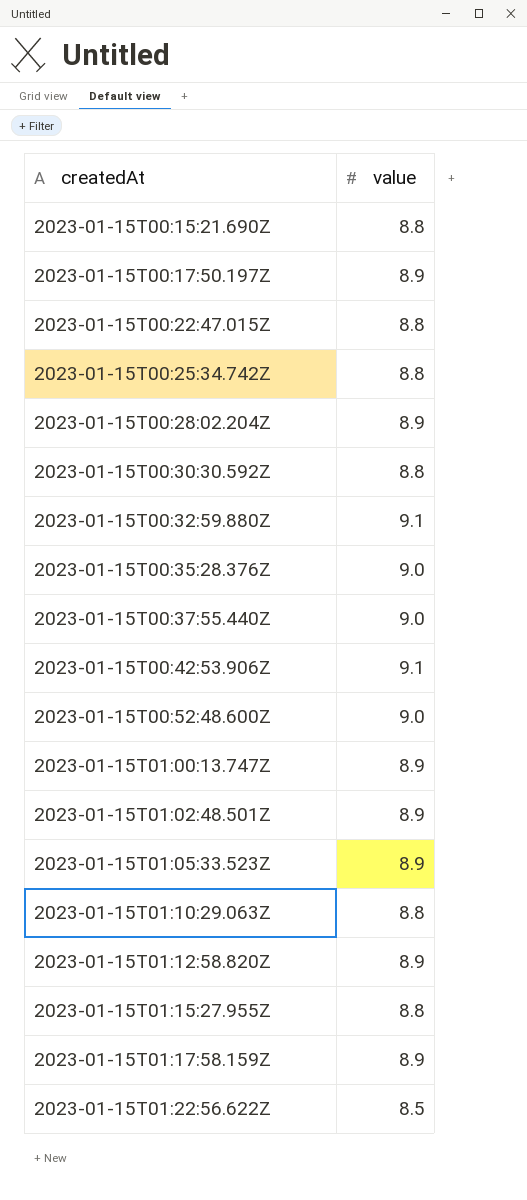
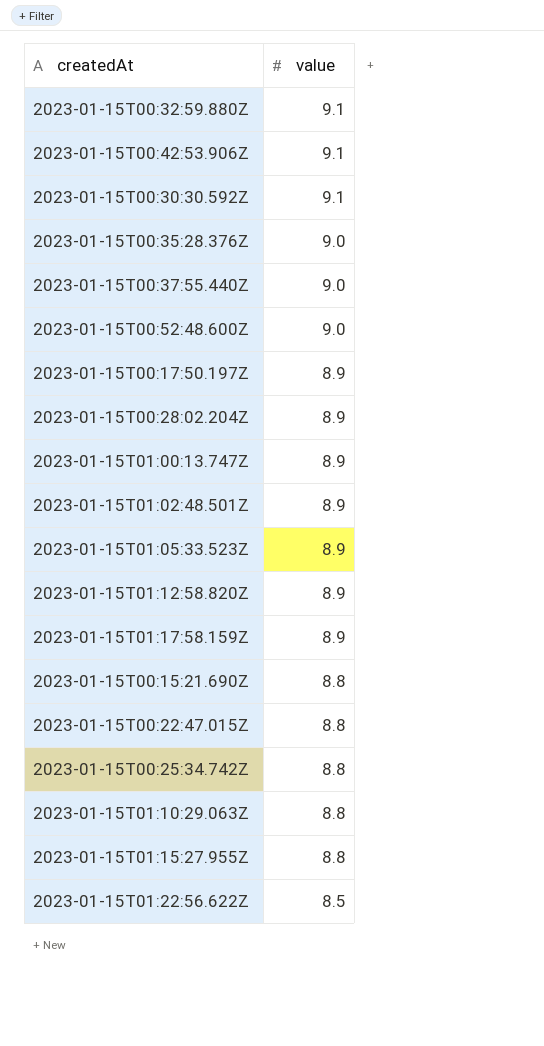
row order: createdAt ascending -> value descending
2023-01-15T00:30:30.592Z | value: 8.8 -> 9.1

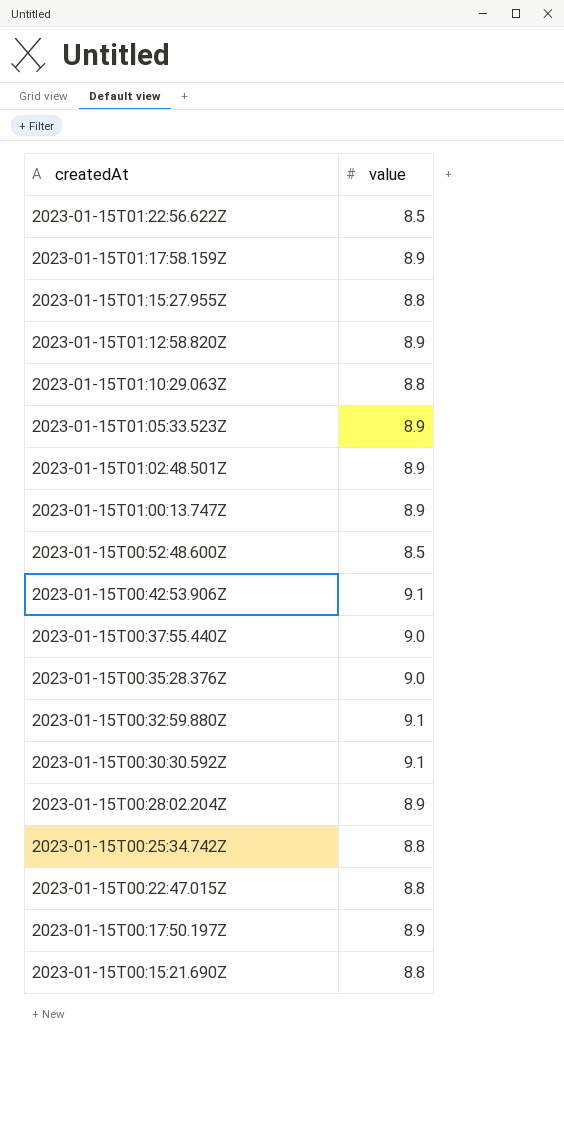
row order: value descending -> createdAt descending
2023-01-15T00:52:48.600Z | value: 9.0 -> 8.5

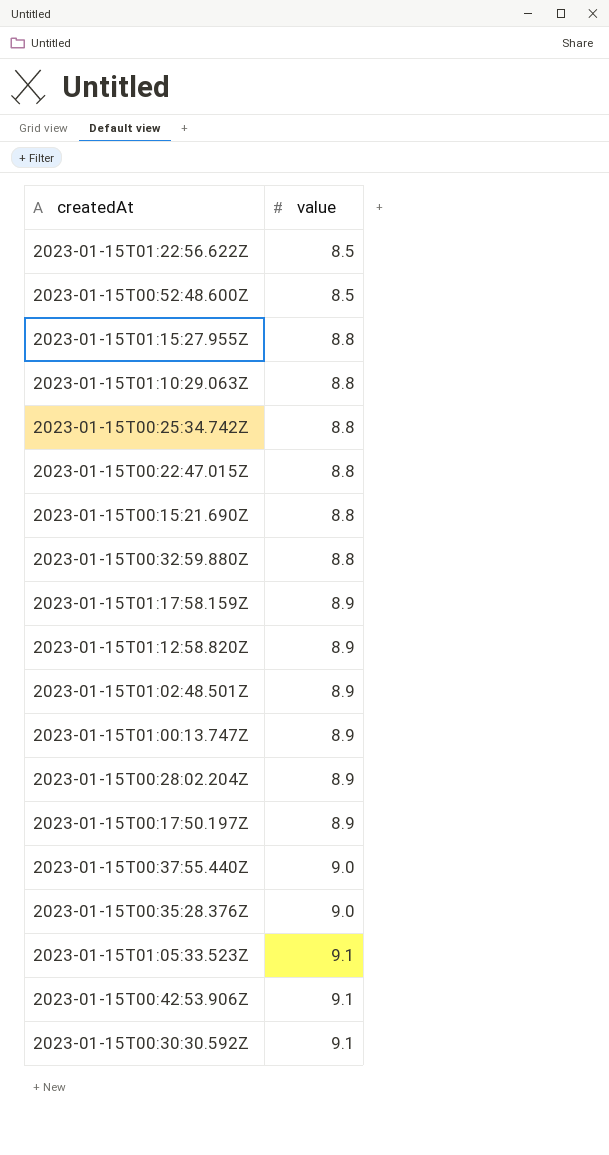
row order: createdAt descending -> value ascending
2023-01-15T00:32:59.880Z | value: 9.1 -> 8.8
2023-01-15T01:05:33.523Z | value: 8.9 -> 9.1

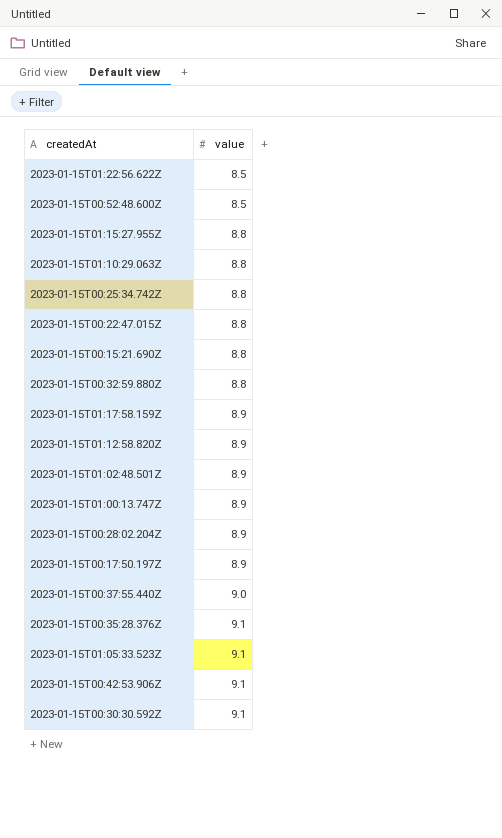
2023-01-15T00:35:28.376Z | value: 9.0 -> 9.1

